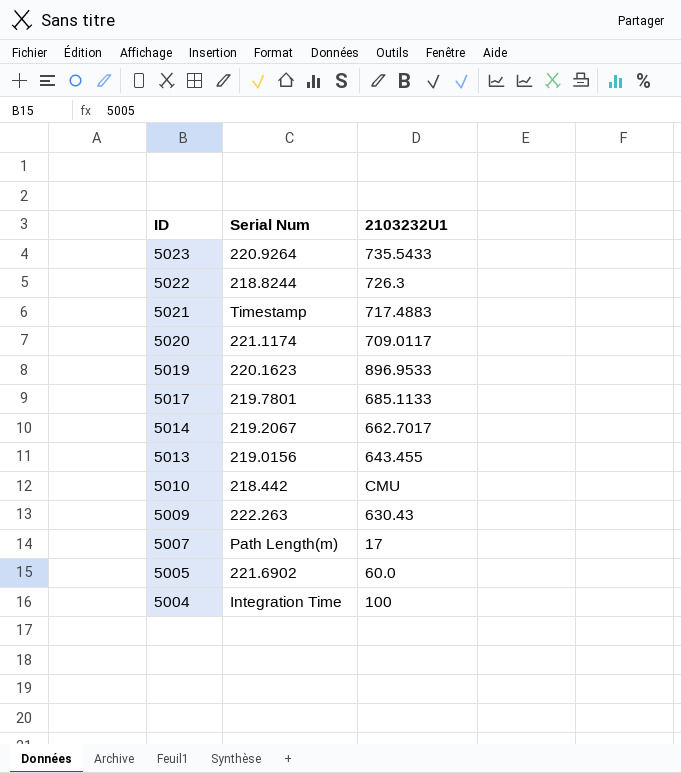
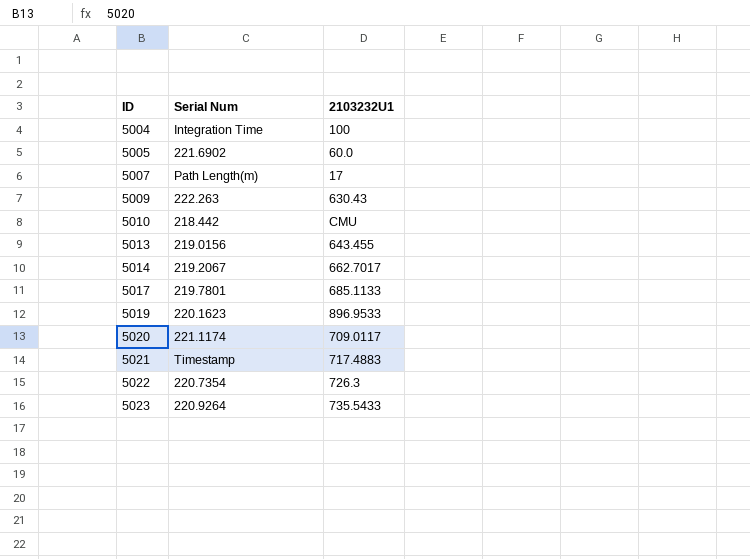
row order: ID descending -> ID ascending
5022 | Serial Num: 218.8244 -> 220.7354

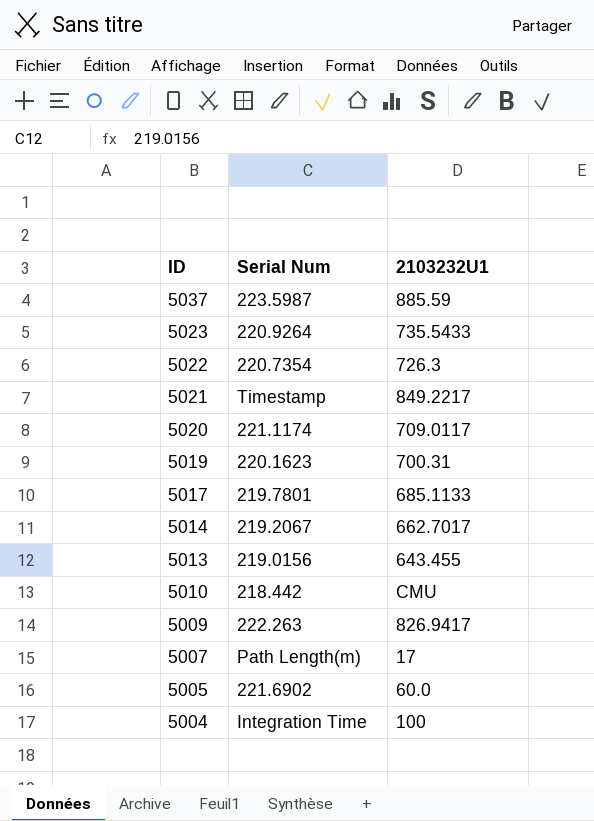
row order: ID ascending -> ID descending
row 5037: none -> 223.5987 | 885.59
5021 | 2103232U1: 717.4883 -> 849.2217
5019 | 2103232U1: 896.9533 -> 700.31
5009 | 2103232U1: 630.43 -> 826.9417

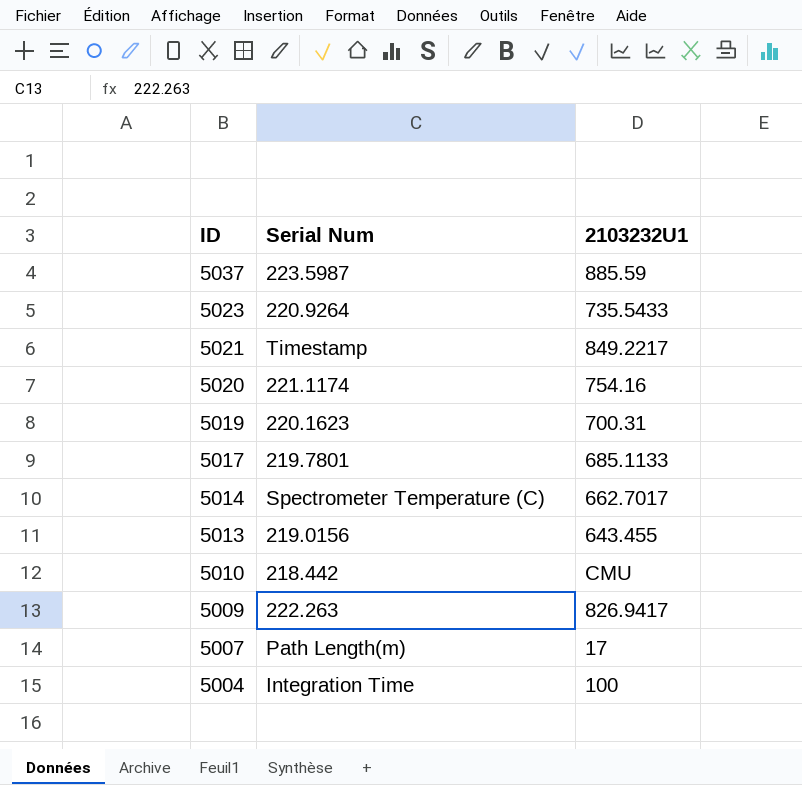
row 5022: 220.7354 | 726.3 -> none
row 5005: 221.6902 | 60.0 -> none
5020 | 2103232U1: 709.0117 -> 754.16
5014 | Serial Num: 219.2067 -> Spectrometer Temperature (C)

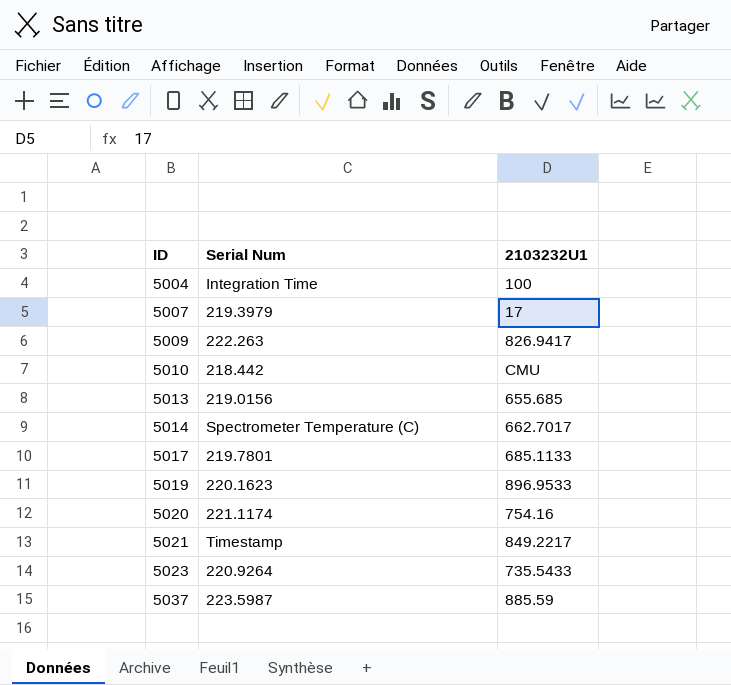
row order: ID descending -> ID ascending
5007 | Serial Num: Path Length(m) -> 219.3979
5013 | 2103232U1: 643.455 -> 655.685
5019 | 2103232U1: 700.31 -> 896.9533

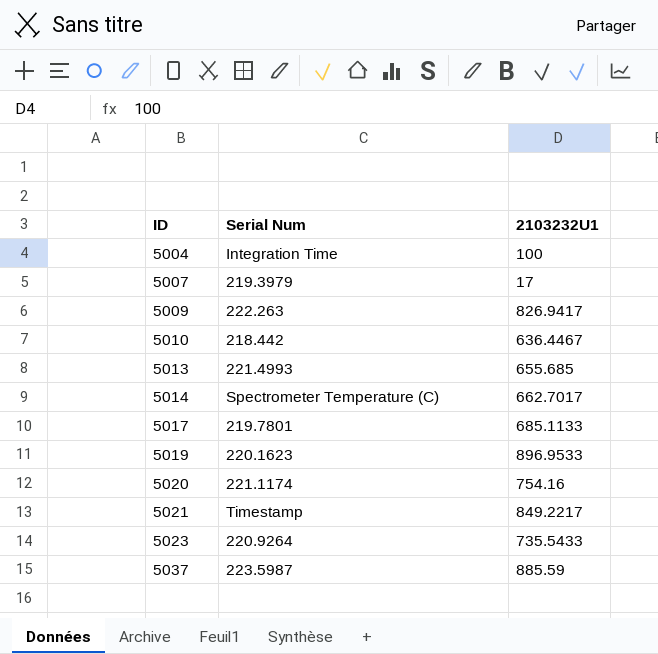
5010 | 2103232U1: CMU -> 636.4467
5013 | Serial Num: 219.0156 -> 221.4993

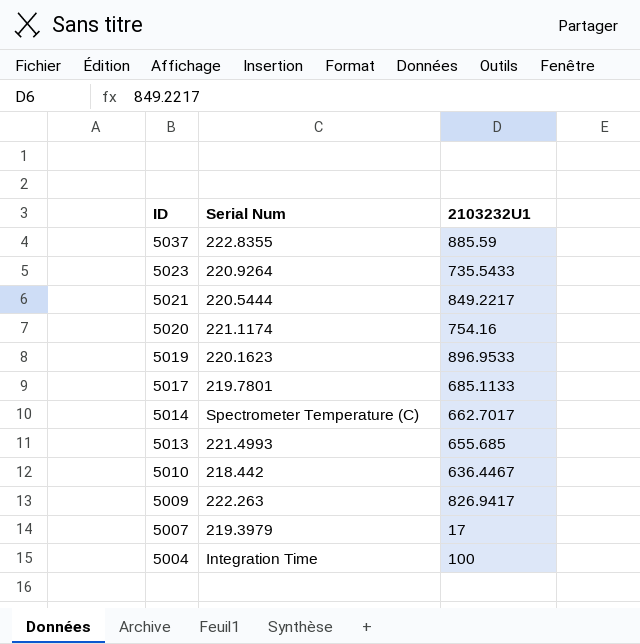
row order: ID ascending -> ID descending
5037 | Serial Num: 223.5987 -> 222.8355
5021 | Serial Num: Timestamp -> 220.5444

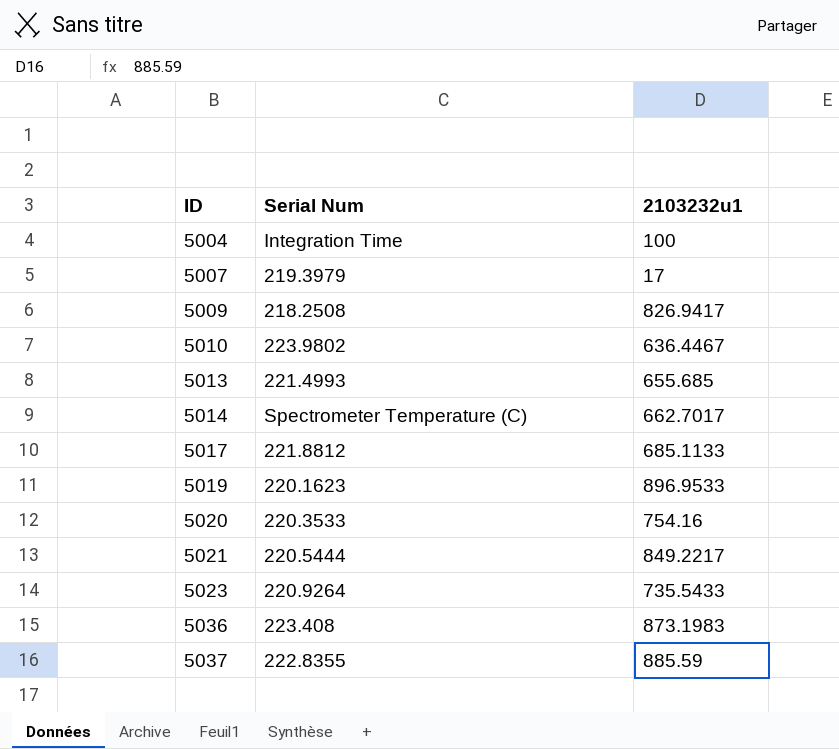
row order: ID descending -> ID ascending
column name: 2103232U1 -> 2103232u1
5009 | Serial Num: 222.263 -> 218.2508
5010 | Serial Num: 218.442 -> 223.9802
5017 | Serial Num: 219.7801 -> 221.8812
5020 | Serial Num: 221.1174 -> 220.3533
row 5036: none -> 223.408 | 873.1983

